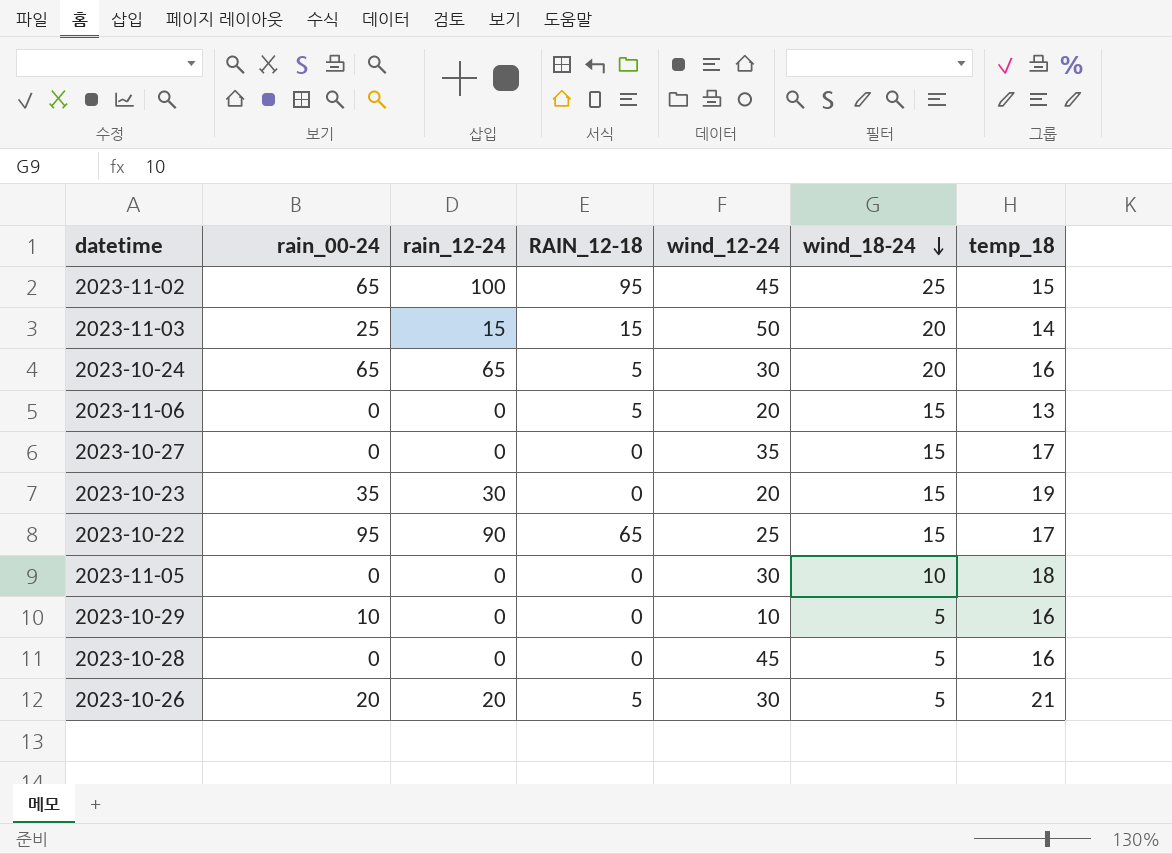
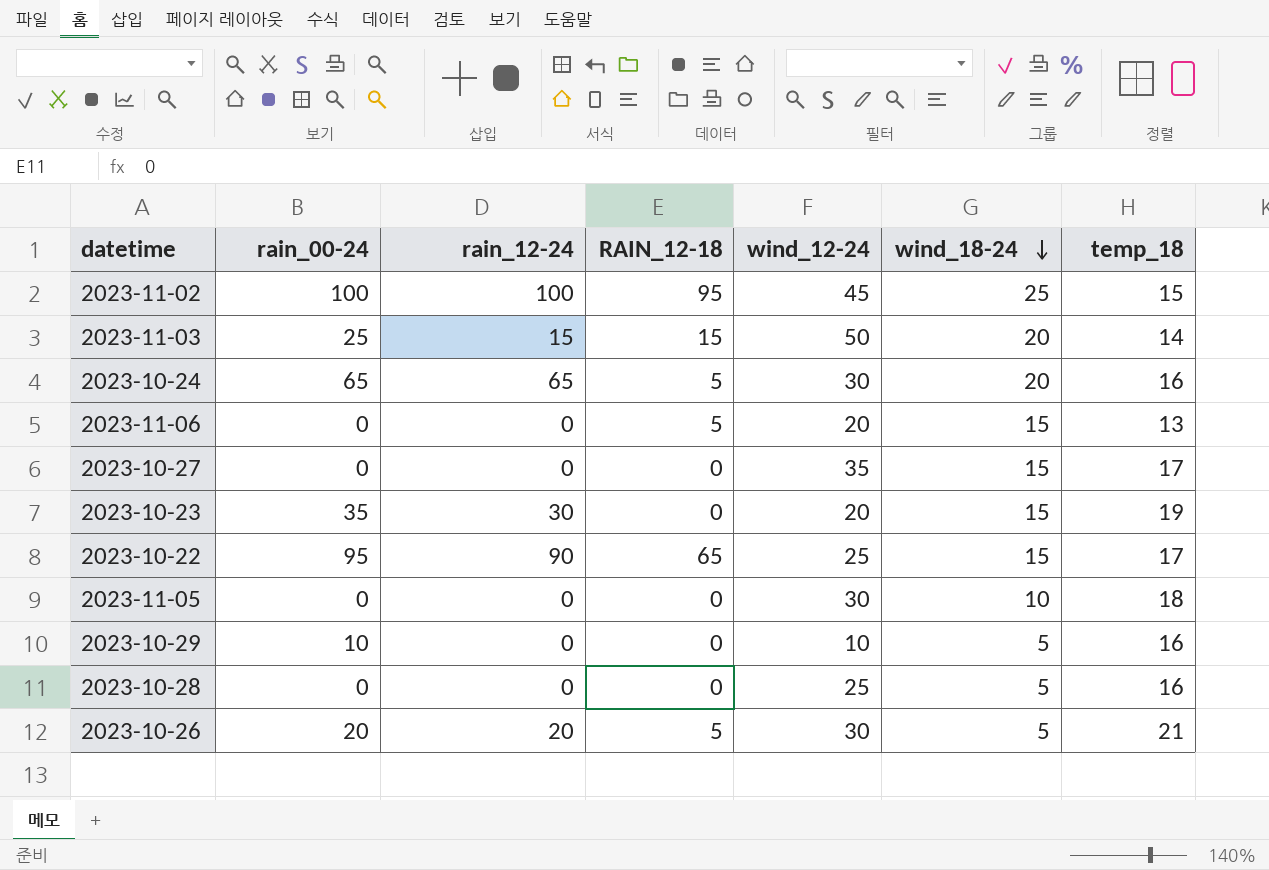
2023-11-02 | rain_00-24: 65 -> 100
2023-10-28 | wind_12-24: 45 -> 25

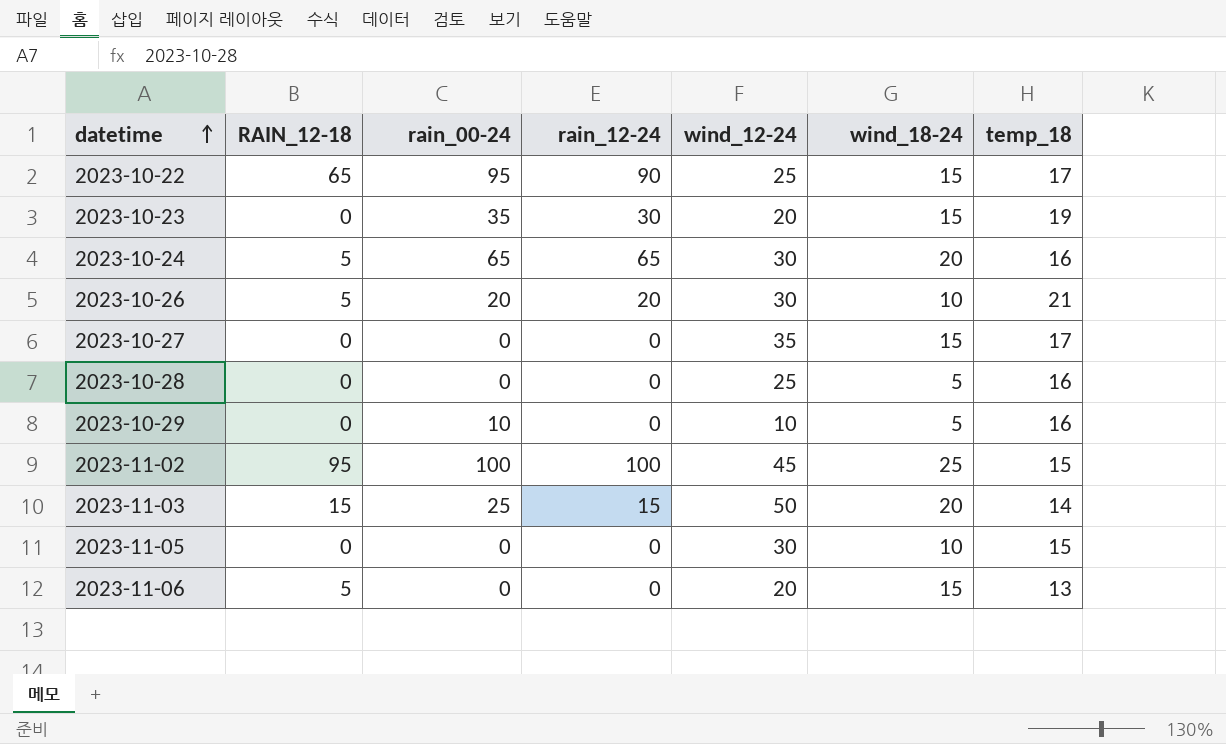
row order: wind_18-24 descending -> datetime ascending
column RAIN_12-18 | position: 4 -> 2
2023-10-26 | wind_18-24: 5 -> 10
2023-11-05 | temp_18: 18 -> 15

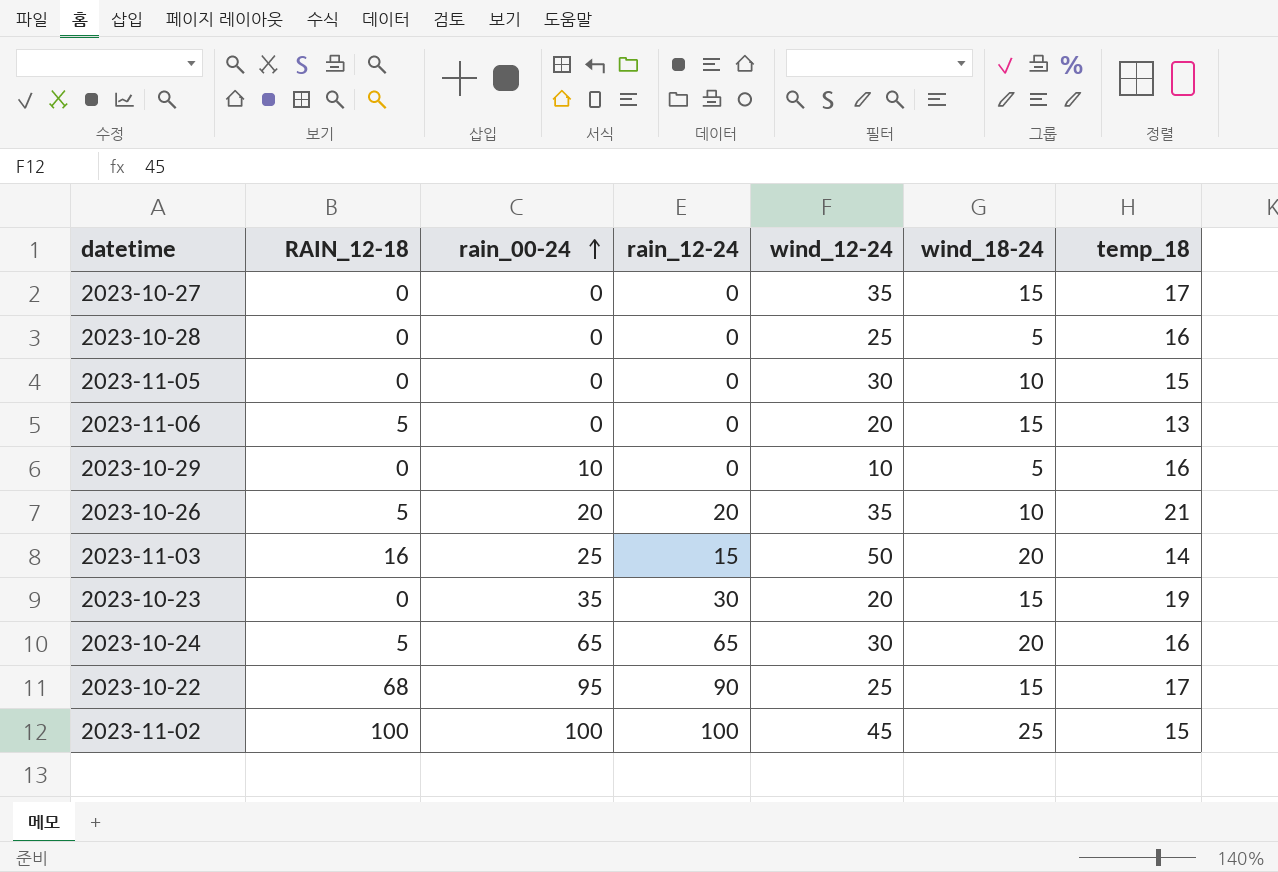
row order: datetime ascending -> rain_00-24 ascending
2023-10-26 | wind_12-24: 30 -> 35
2023-11-03 | RAIN_12-18: 15 -> 16
2023-10-22 | RAIN_12-18: 65 -> 68
2023-11-02 | RAIN_12-18: 95 -> 100

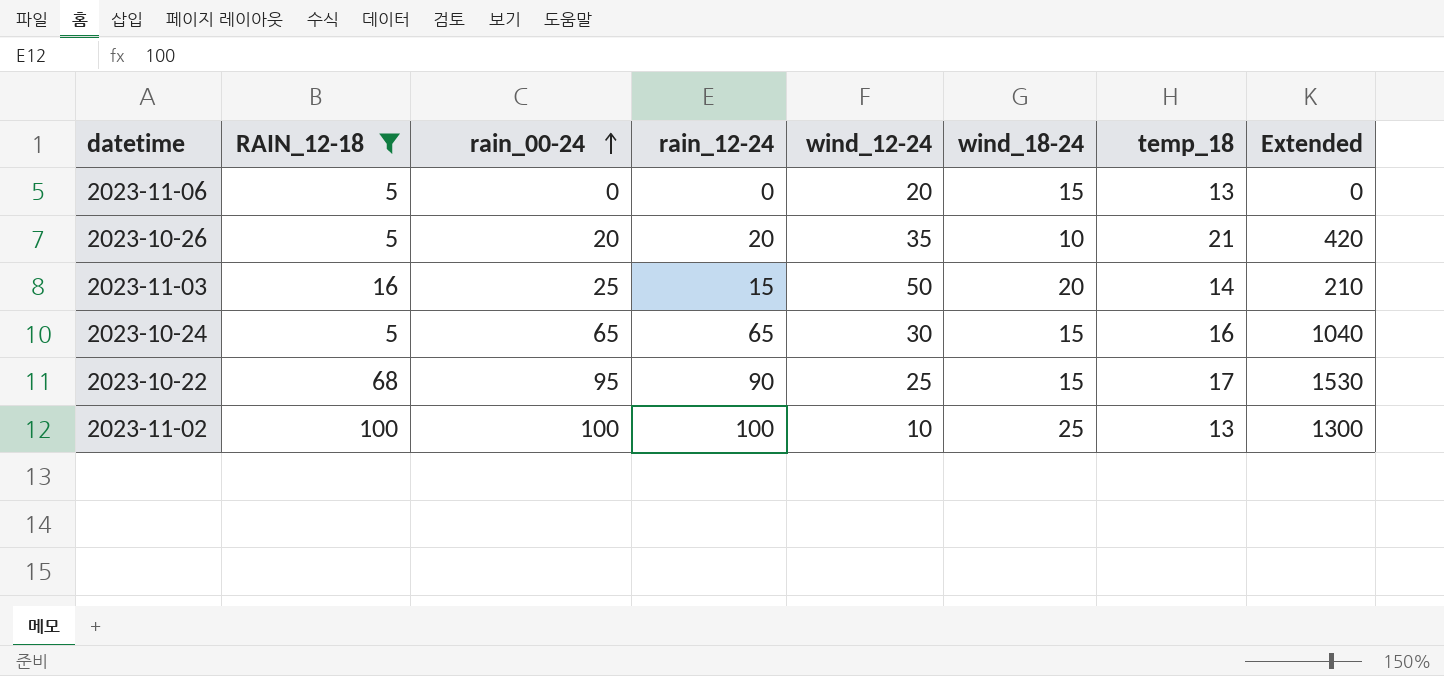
filter: none -> RAIN_12-18 != 0
column Extended | formula: none -> [rain_12-24] * [temp_18]
2023-10-24 | wind_18-24: 20 -> 15
2023-11-02 | wind_12-24: 45 -> 10
2023-11-02 | temp_18: 15 -> 13

